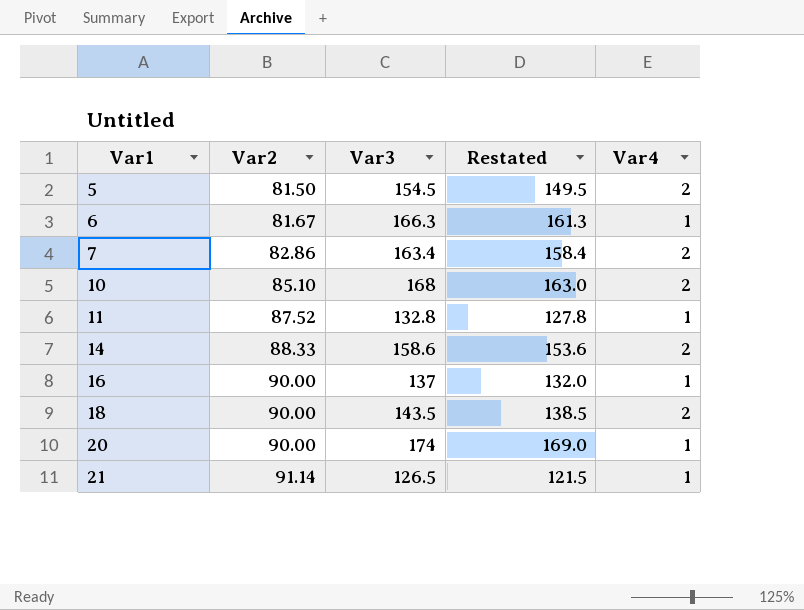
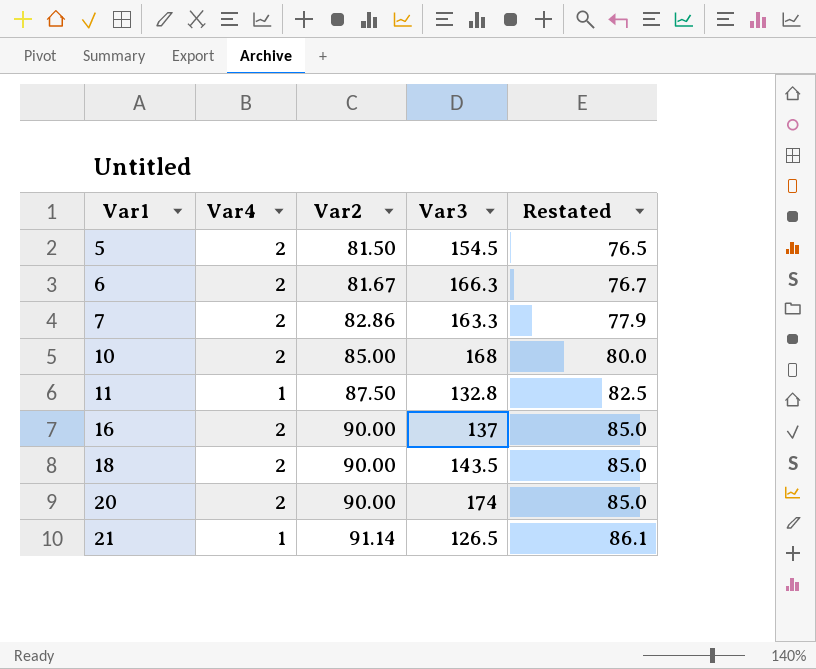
column Var4 | position: 5 -> 2
column Restated | formula: [Var3] - 5 -> [Var2] - 5
row 14: 88.33 | 158.6 | 153.6 | 2 -> none
6 | Var4: 1 -> 2
7 | Var3: 163.4 -> 163.3
10 | Var2: 85.10 -> 85.00
11 | Var2: 87.52 -> 87.50
16 | Var4: 1 -> 2
20 | Var4: 1 -> 2

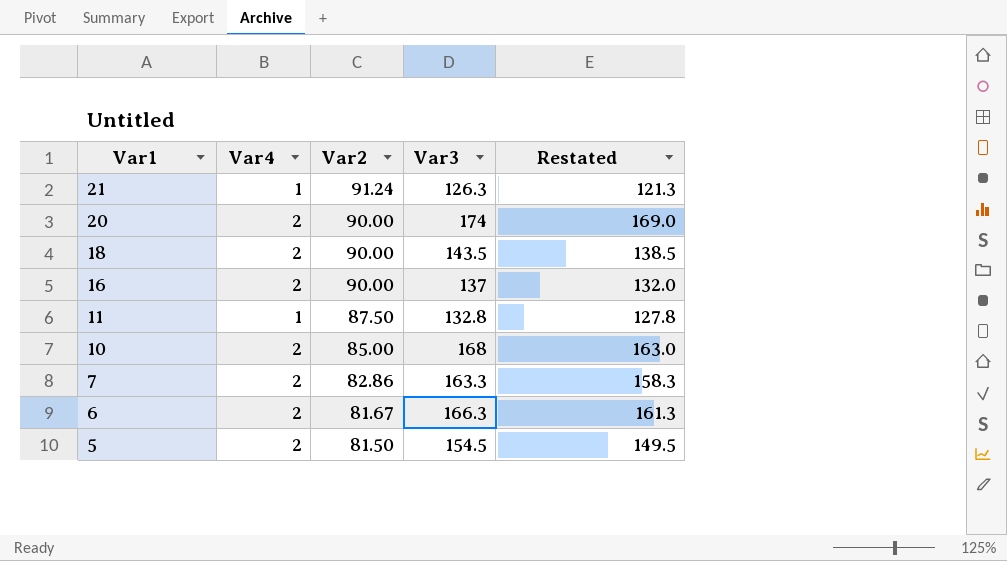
row order: Var1 ascending -> Var1 descending
column Restated | formula: [Var2] - 5 -> [Var3] - 5
21 | Var2: 91.14 -> 91.24
21 | Var3: 126.5 -> 126.3

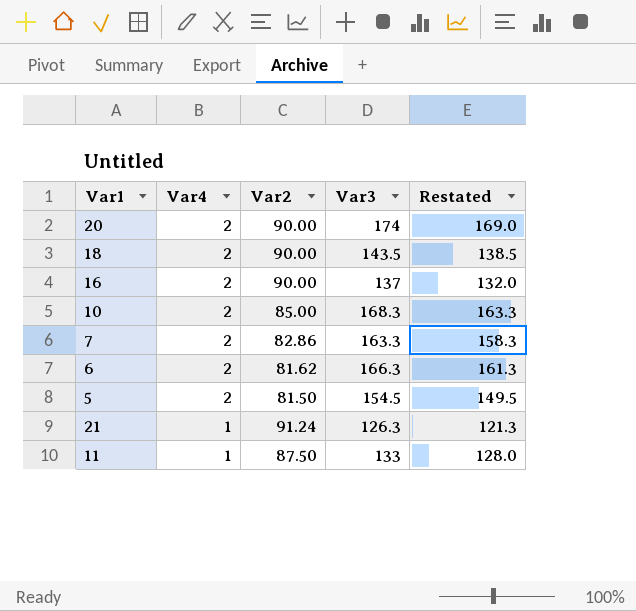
row order: Var1 descending -> Var4 descending
10 | Var3: 168 -> 168.3
10 | Restated: 163.0 -> 163.3
6 | Var2: 81.67 -> 81.62
11 | Var3: 132.8 -> 133
11 | Restated: 127.8 -> 128.0

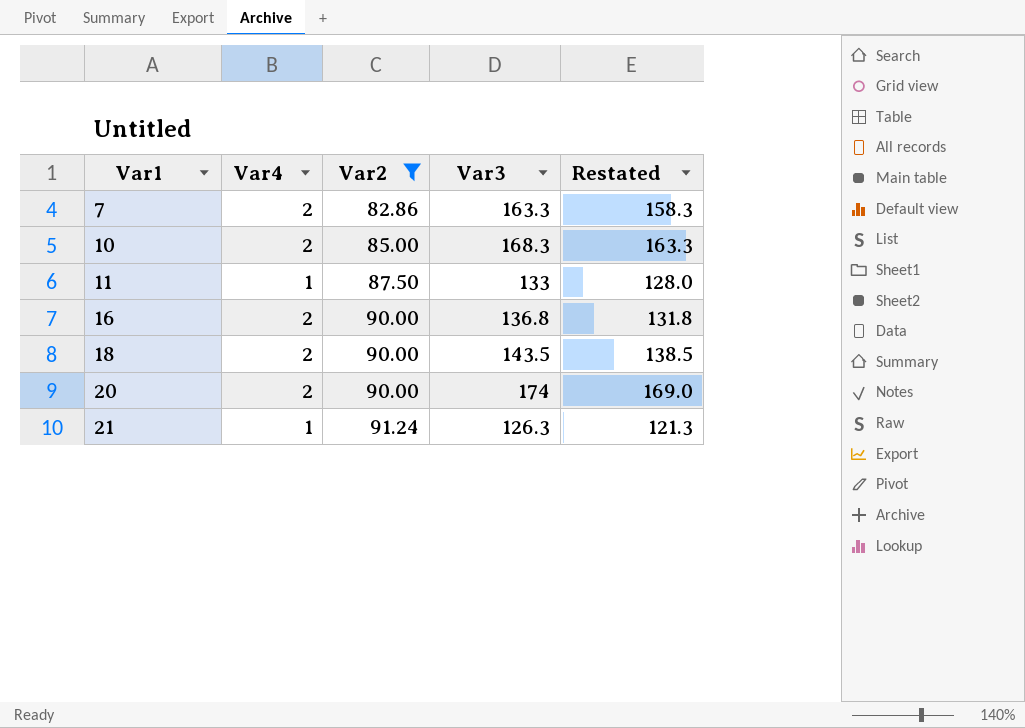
filter: none -> Var2 >= 82.86
row order: Var4 descending -> Var1 ascending
16 | Var3: 137 -> 136.8
16 | Restated: 132.0 -> 131.8

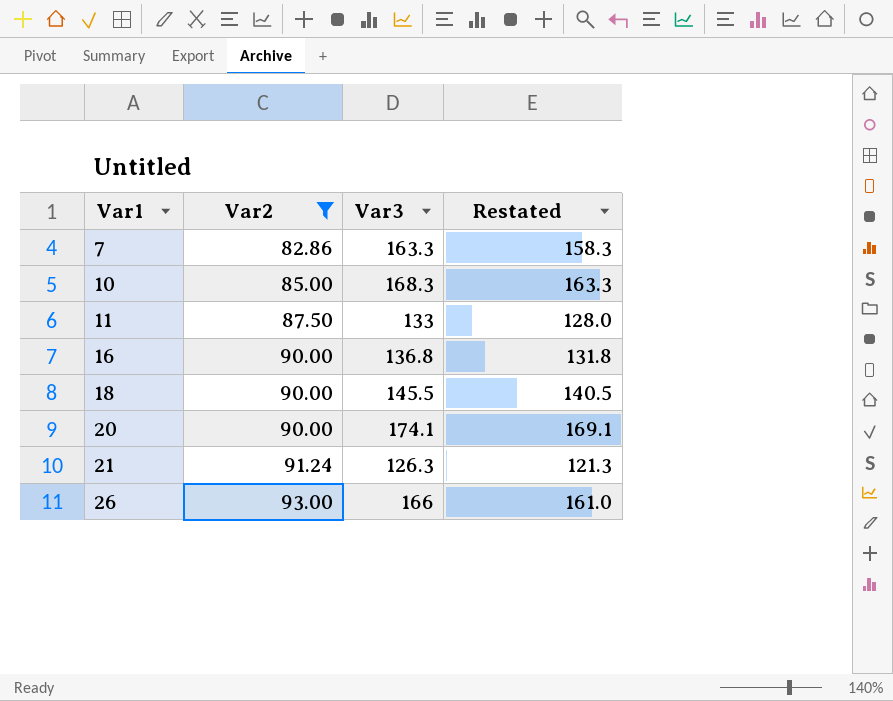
column Var4 | position: 2 -> none
18 | Var3: 143.5 -> 145.5
18 | Restated: 138.5 -> 140.5
20 | Var3: 174 -> 174.1
20 | Restated: 169.0 -> 169.1
row 26: none -> 93.00 | 166 | 161.0

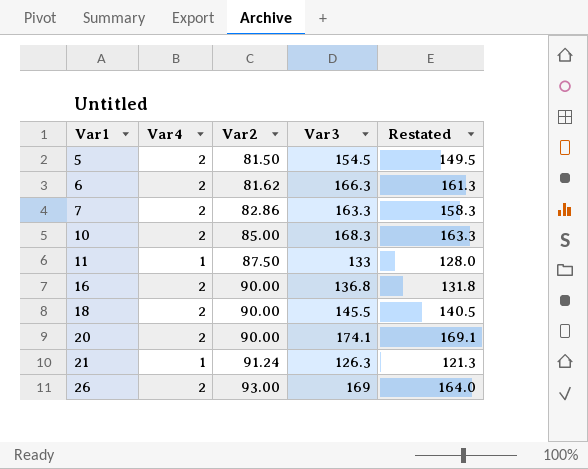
filter: Var2 >= 82.86 -> none
column Var4 | position: none -> 2
26 | Var3: 166 -> 169
26 | Restated: 161.0 -> 164.0

